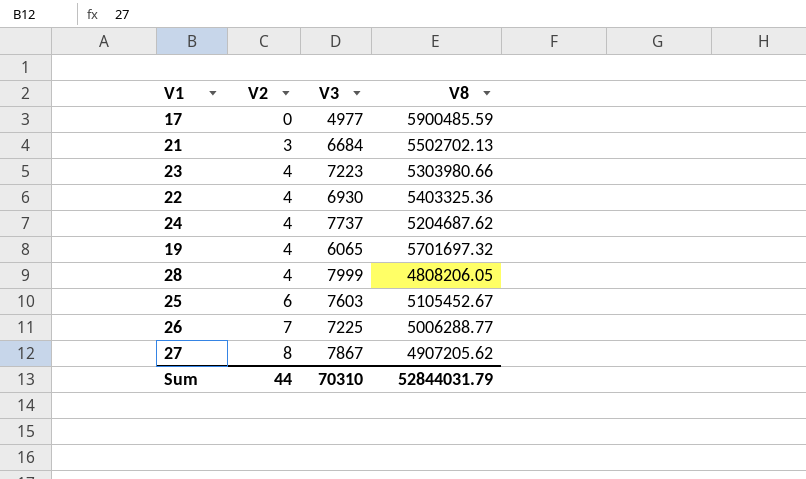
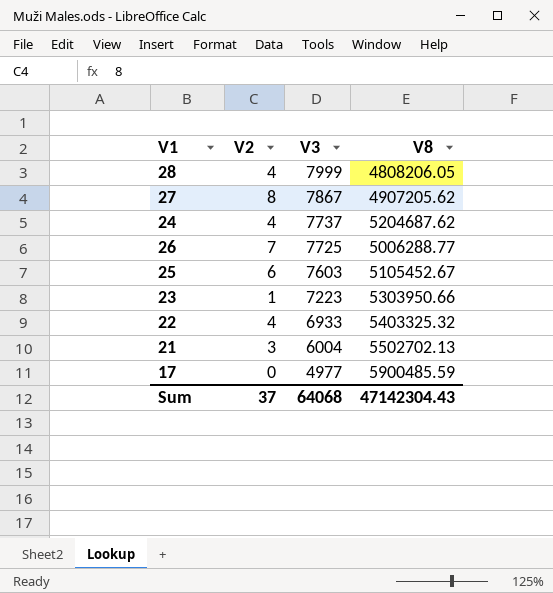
row order: V2 ascending -> V3 descending
row 19: 4 | 6065 | 5701697.32 -> none
26 | V3: 7225 -> 7725
23 | V2: 4 -> 1
23 | V8: 5303980.66 -> 5303950.66
22 | V3: 6930 -> 6933
22 | V8: 5403325.36 -> 5403325.32
21 | V3: 6684 -> 6004
Sum | V2: 44 -> 37
Sum | V3: 70310 -> 64068
Sum | V8: 52844031.79 -> 47142304.43

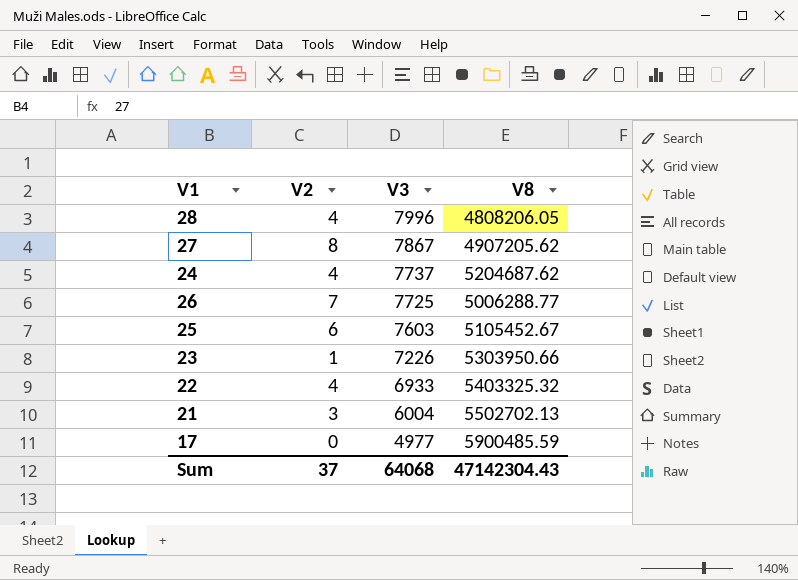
28 | V3: 7999 -> 7996
23 | V3: 7223 -> 7226

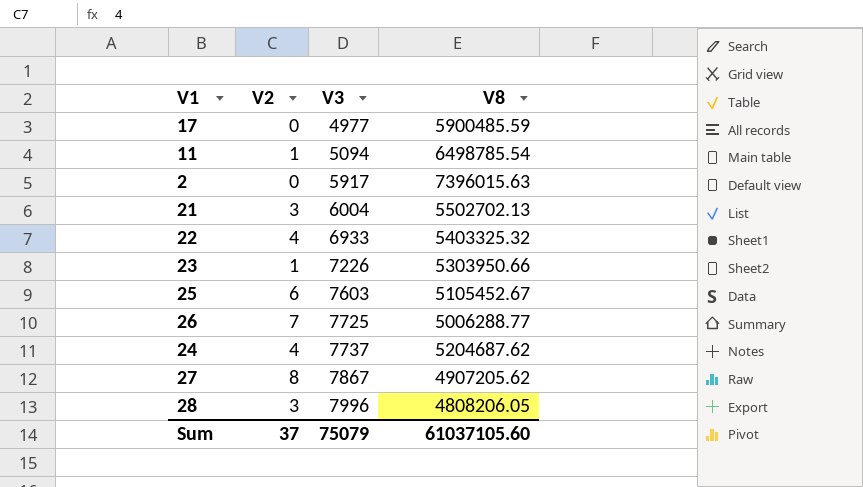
row order: V3 descending -> V3 ascending
row 11: none -> 1 | 5094 | 6498785.54
row 2: none -> 0 | 5917 | 7396015.63
28 | V2: 4 -> 3
Sum | V3: 64068 -> 75079
Sum | V8: 47142304.43 -> 61037105.60

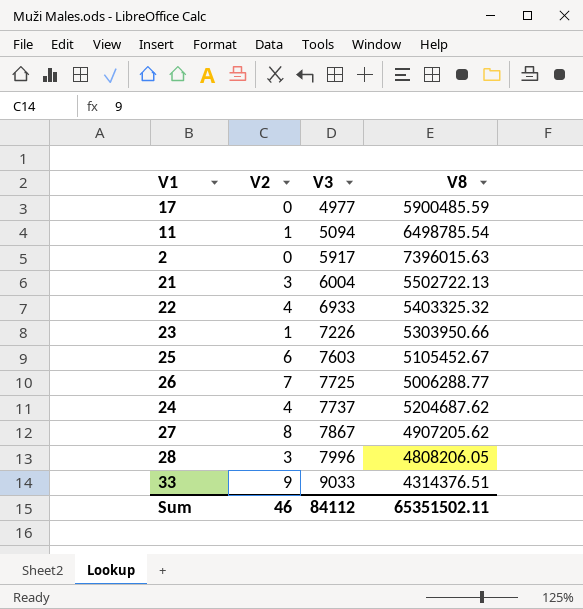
21 | V8: 5502702.13 -> 5502722.13
row 33: none -> 9 | 9033 | 4314376.51
Sum | V2: 37 -> 46
Sum | V3: 75079 -> 84112
Sum | V8: 61037105.60 -> 65351502.11

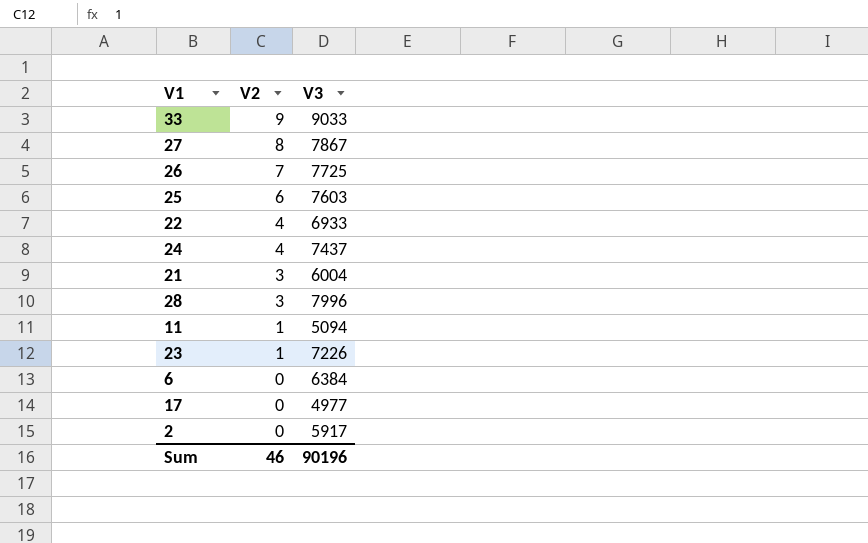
row order: V3 ascending -> V2 descending
column V8 | position: 4 -> none
24 | V3: 7737 -> 7437
row 6: none -> 0 | 6384
Sum | V3: 84112 -> 90196

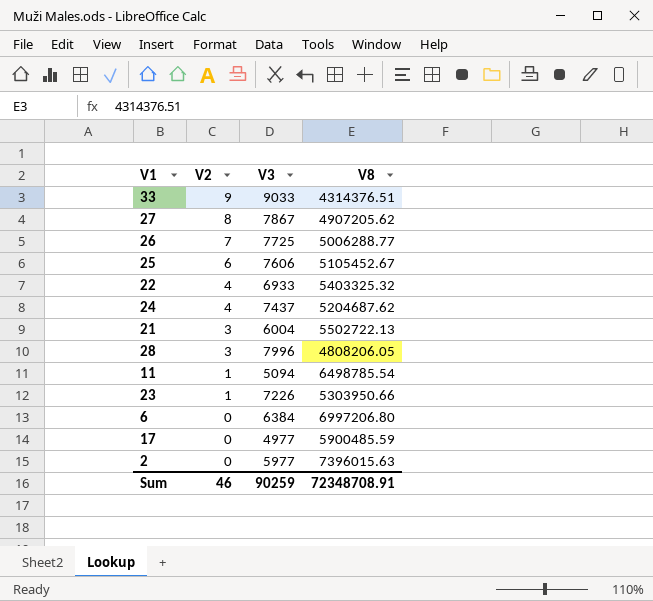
column V8 | position: none -> 4
25 | V3: 7603 -> 7606
2 | V3: 5917 -> 5977
Sum | V3: 90196 -> 90259

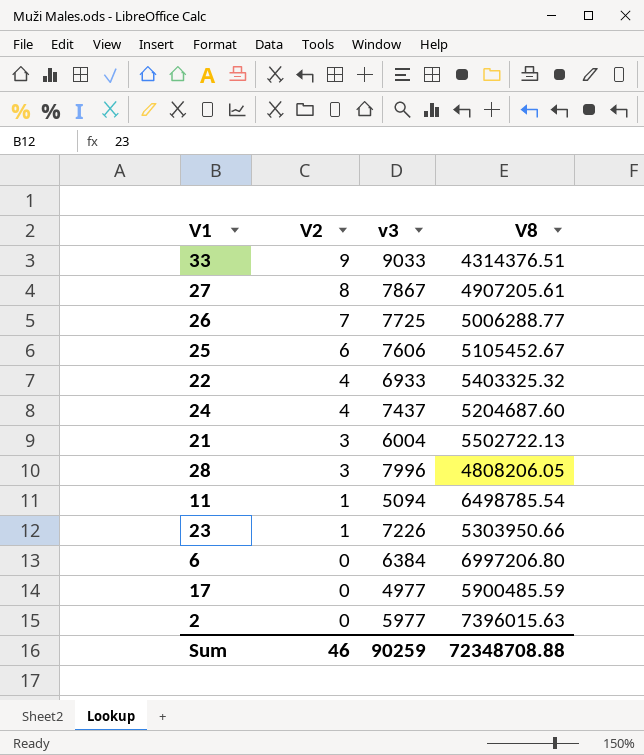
column name: V3 -> v3
27 | V8: 4907205.62 -> 4907205.61
24 | V8: 5204687.62 -> 5204687.60
Sum | V8: 72348708.91 -> 72348708.88

